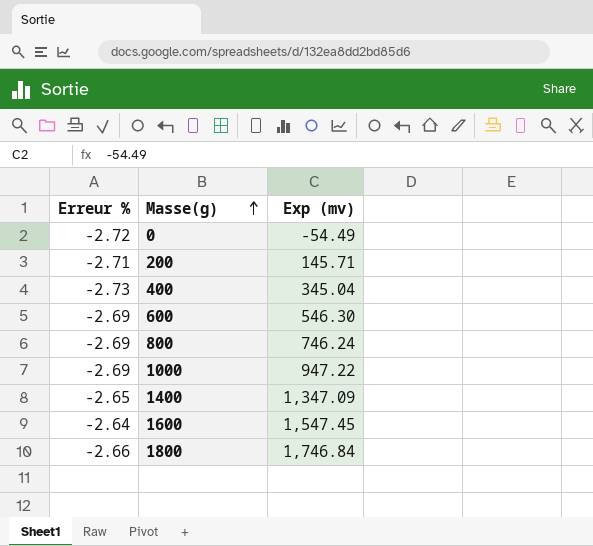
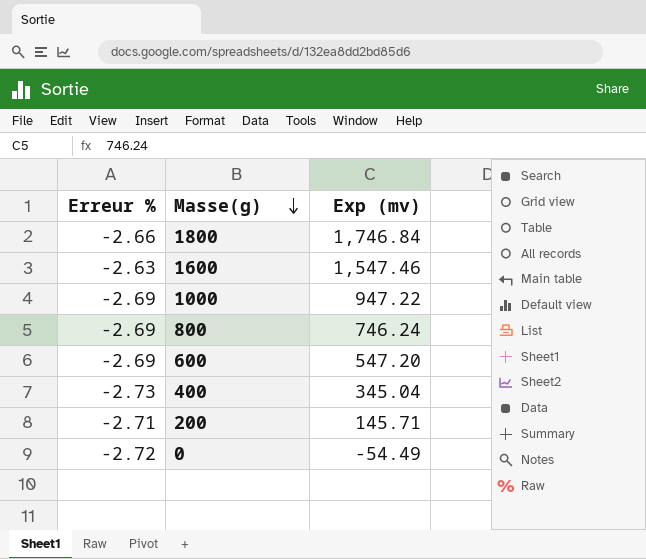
row order: Masse(g) ascending -> Masse(g) descending
row 1400: -2.65 | 1,347.09 -> none
1600 | Erreur %: -2.64 -> -2.63
1600 | Exp (mv): 1,547.45 -> 1,547.46
600 | Exp (mv): 546.30 -> 547.20

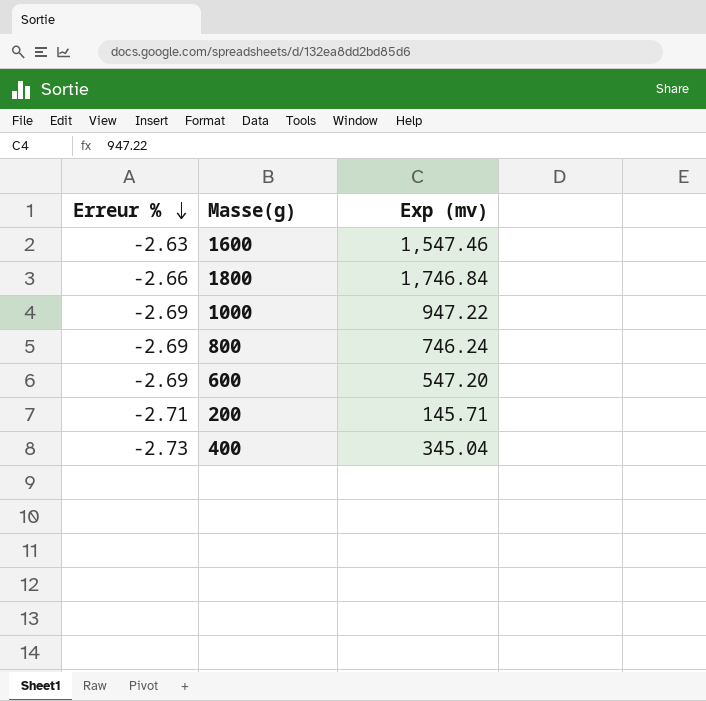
row order: Masse(g) descending -> Erreur % descending
row 0: -2.72 | -54.49 -> none

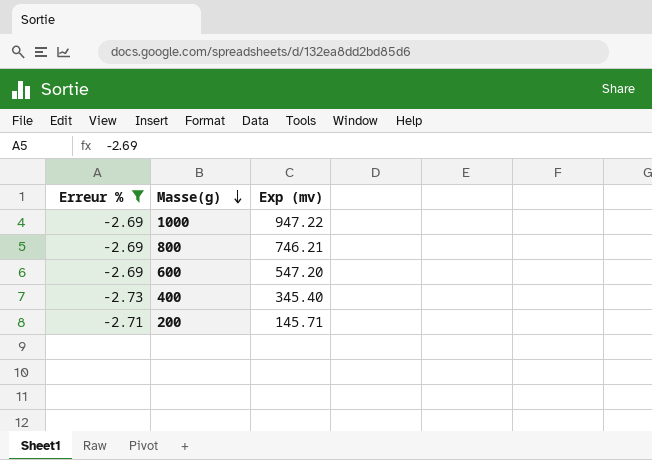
filter: none -> Erreur % <= -2.69
row order: Erreur % descending -> Masse(g) descending
800 | Exp (mv): 746.24 -> 746.21
400 | Exp (mv): 345.04 -> 345.40

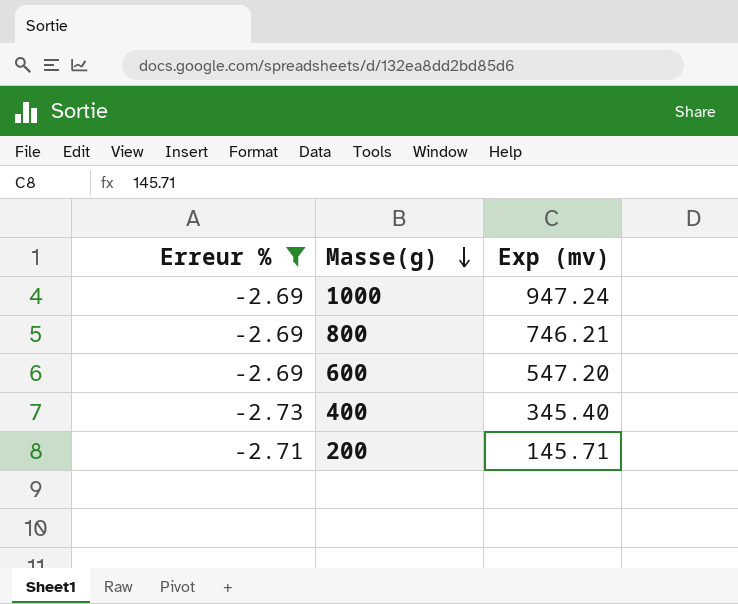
1000 | Exp (mv): 947.22 -> 947.24

